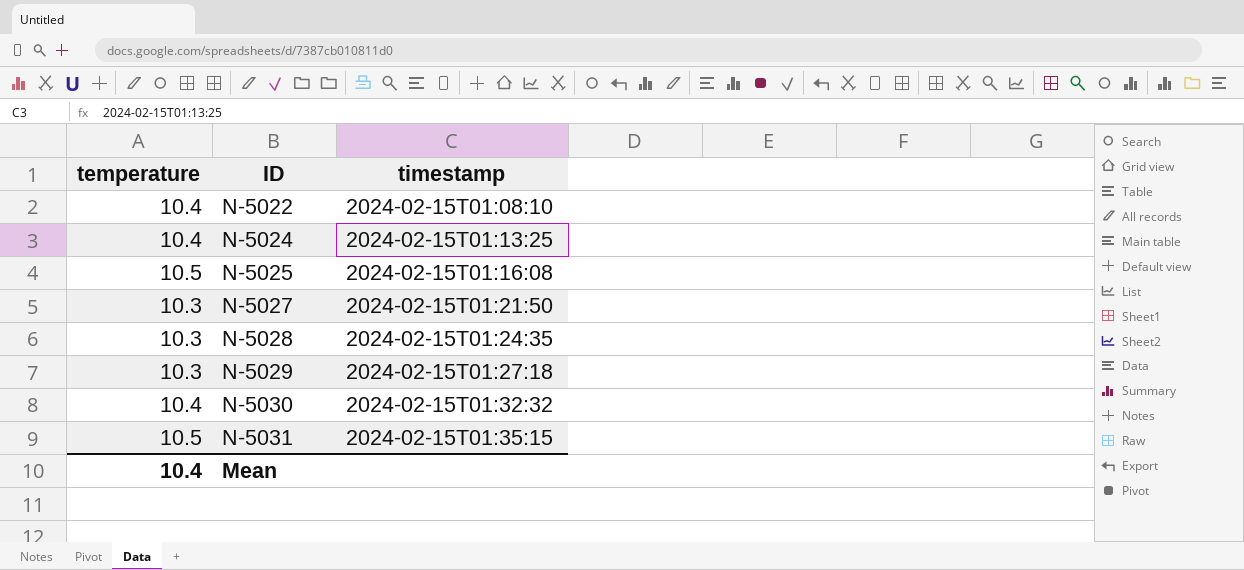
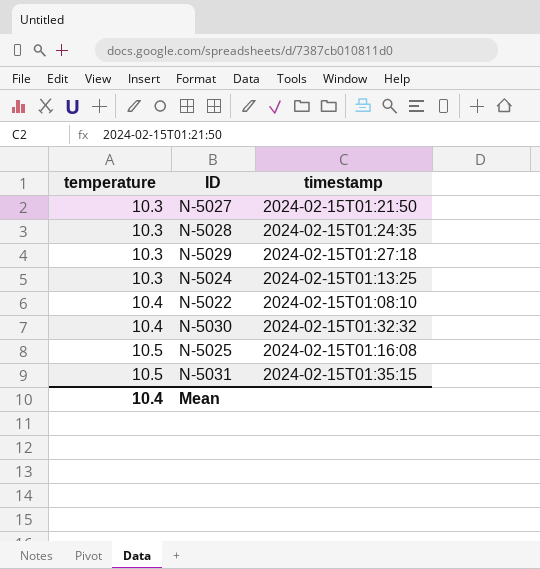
row order: ID ascending -> temperature ascending
N-5024 | temperature: 10.4 -> 10.3

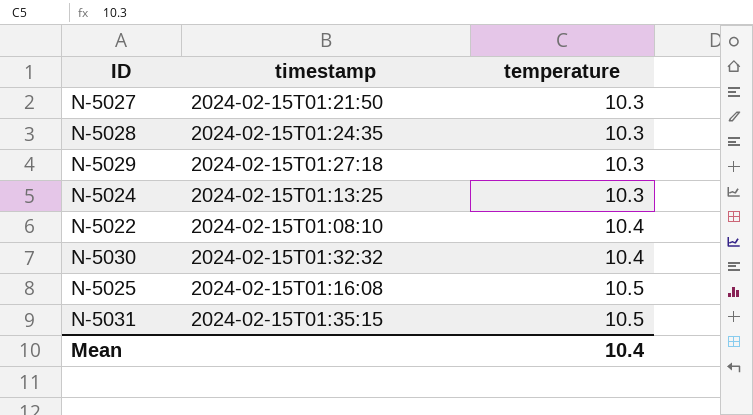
column temperature | position: 1 -> 3

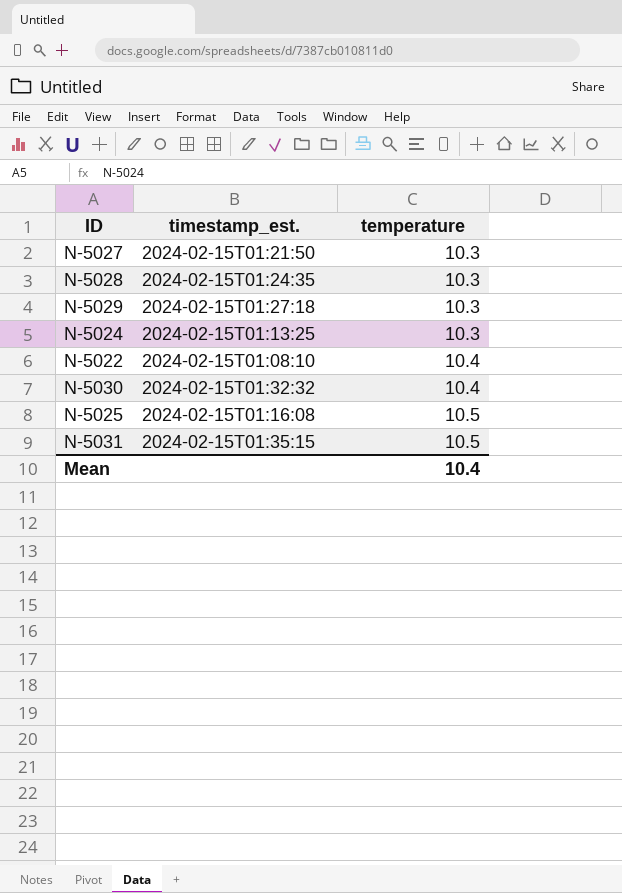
column name: timestamp -> timestamp_est.

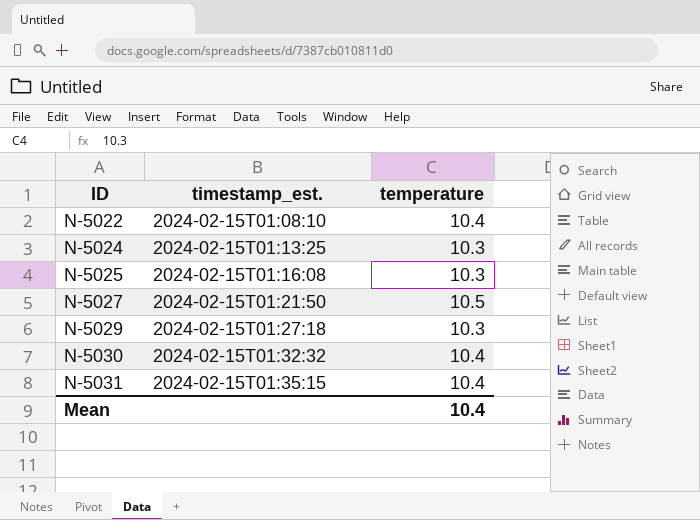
row order: temperature ascending -> ID ascending
row N-5028: 2024-02-15T01:24:35 | 10.3 -> none
N-5025 | temperature: 10.5 -> 10.3
N-5027 | temperature: 10.3 -> 10.5
N-5031 | temperature: 10.5 -> 10.4

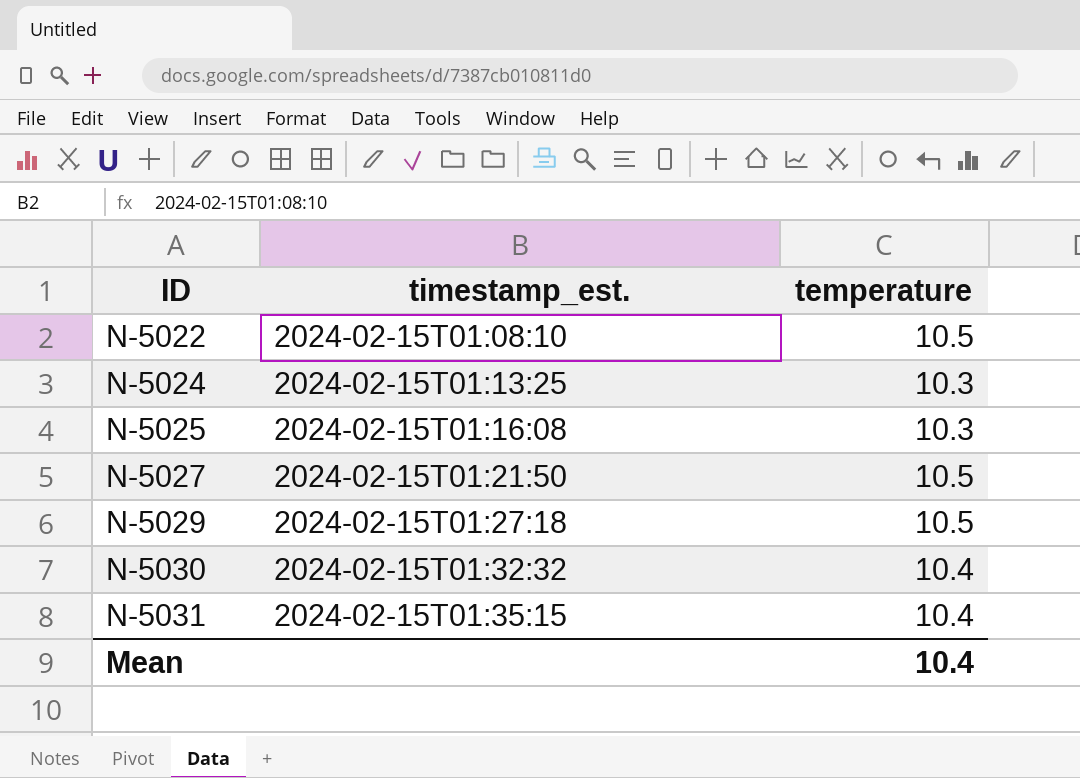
N-5022 | temperature: 10.4 -> 10.5
N-5029 | temperature: 10.3 -> 10.5

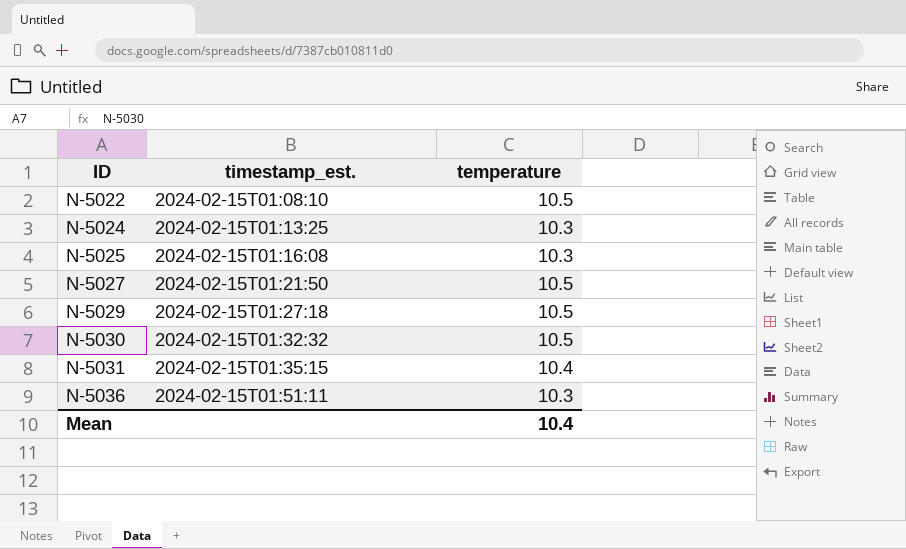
N-5030 | temperature: 10.4 -> 10.5
row N-5036: none -> 2024-02-15T01:51:11 | 10.3

